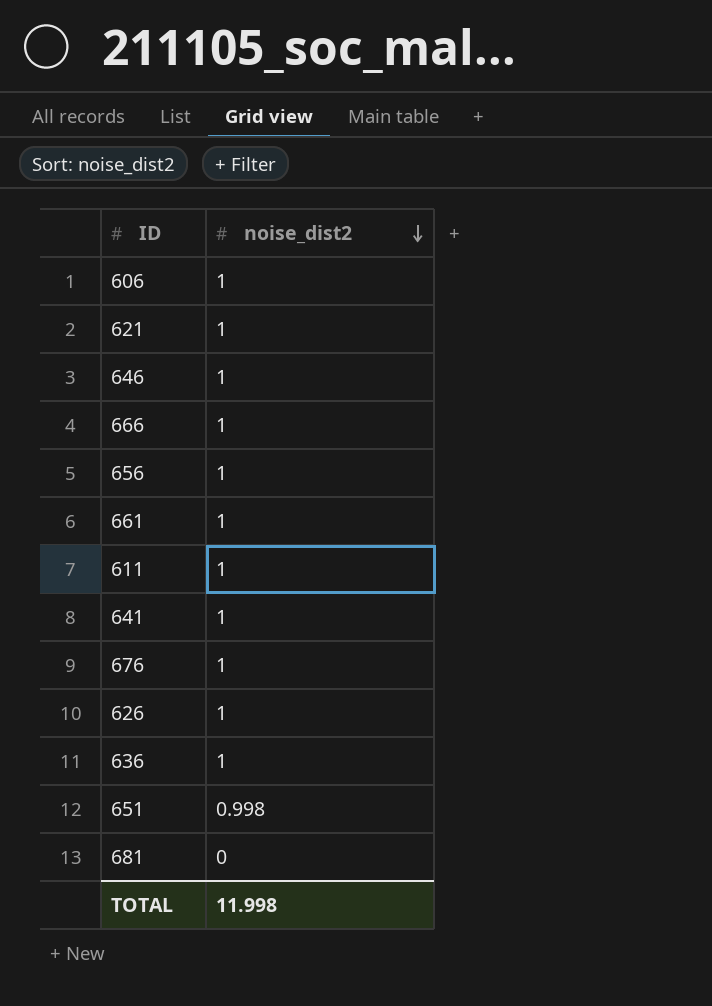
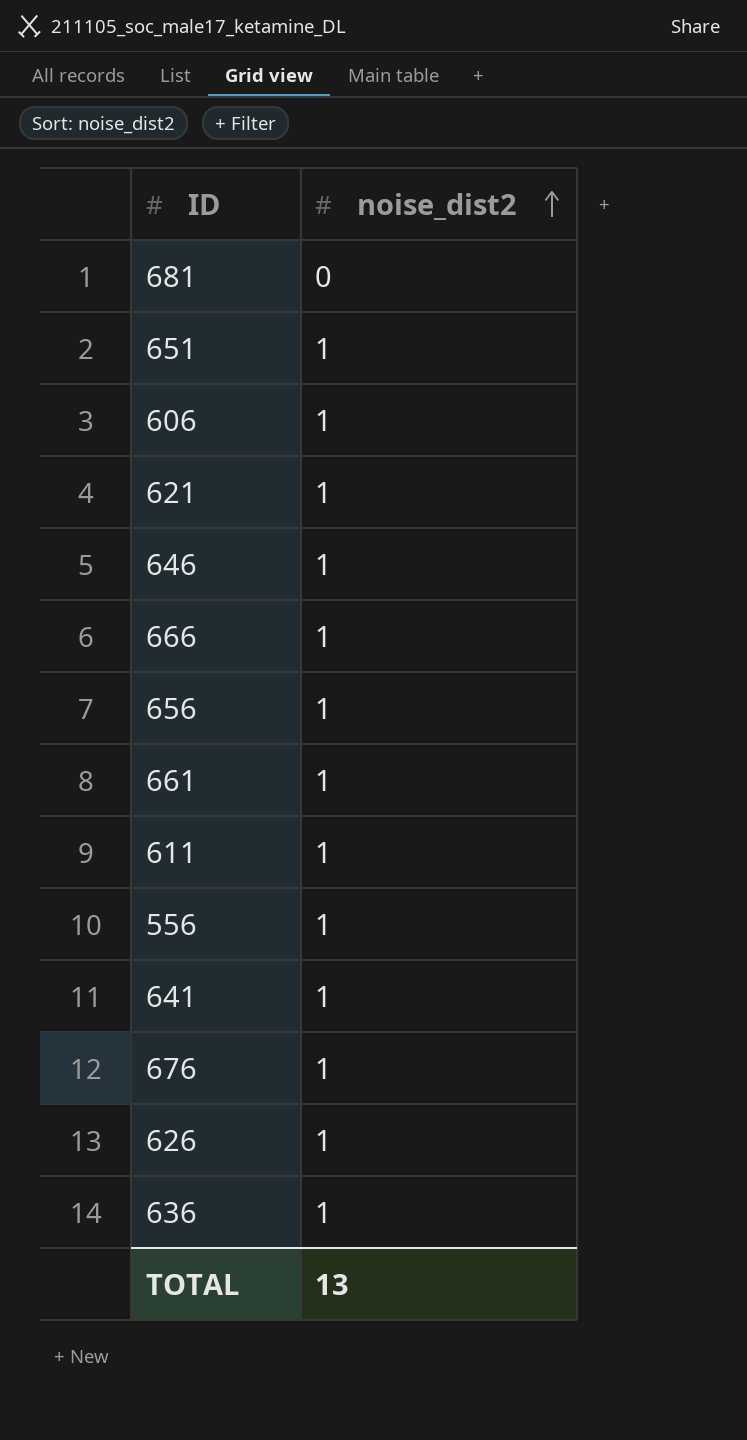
row order: noise_dist2 descending -> noise_dist2 ascending
651 | noise_dist2: 0.998 -> 1
row 556: none -> 1
TOTAL | noise_dist2: 11.998 -> 13

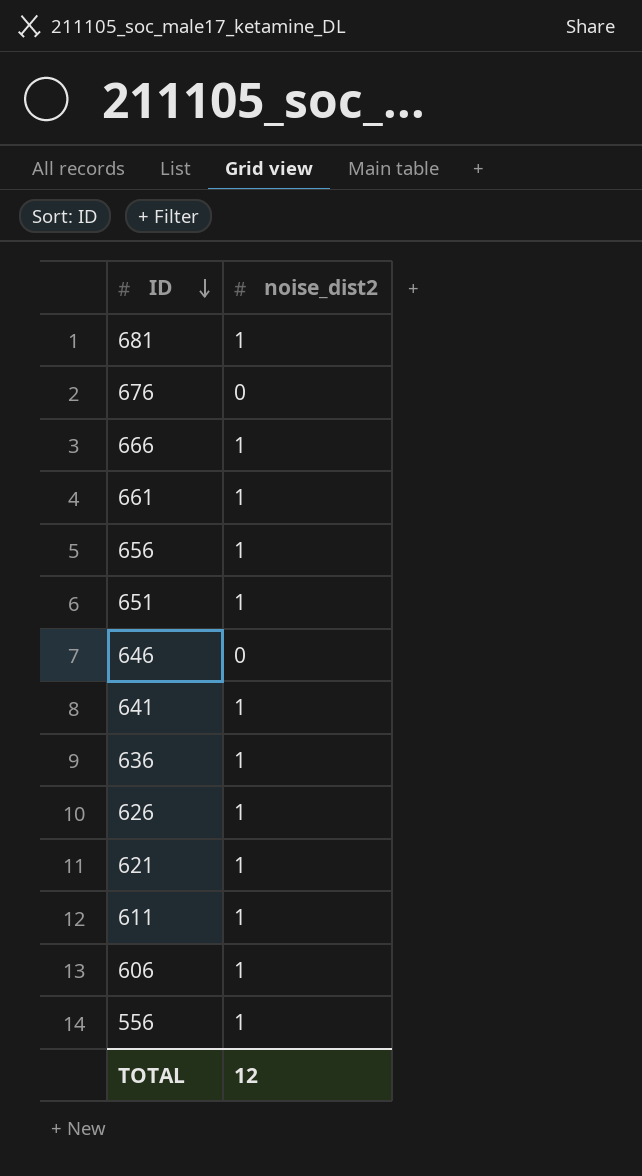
row order: noise_dist2 ascending -> ID descending
681 | noise_dist2: 0 -> 1
676 | noise_dist2: 1 -> 0
646 | noise_dist2: 1 -> 0
TOTAL | noise_dist2: 13 -> 12

